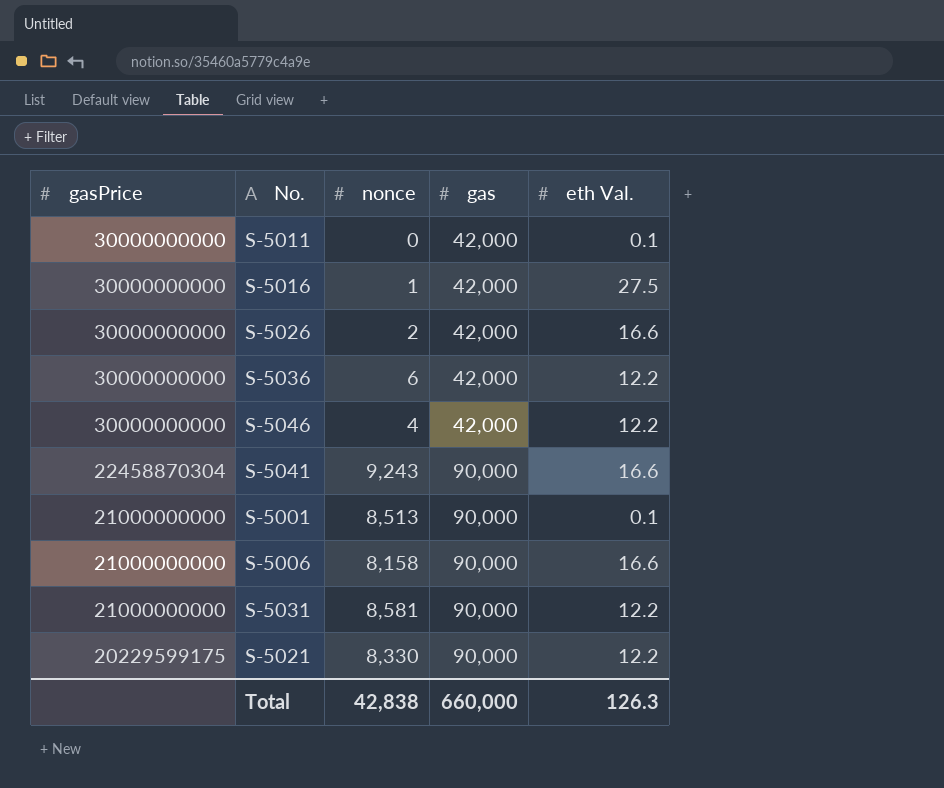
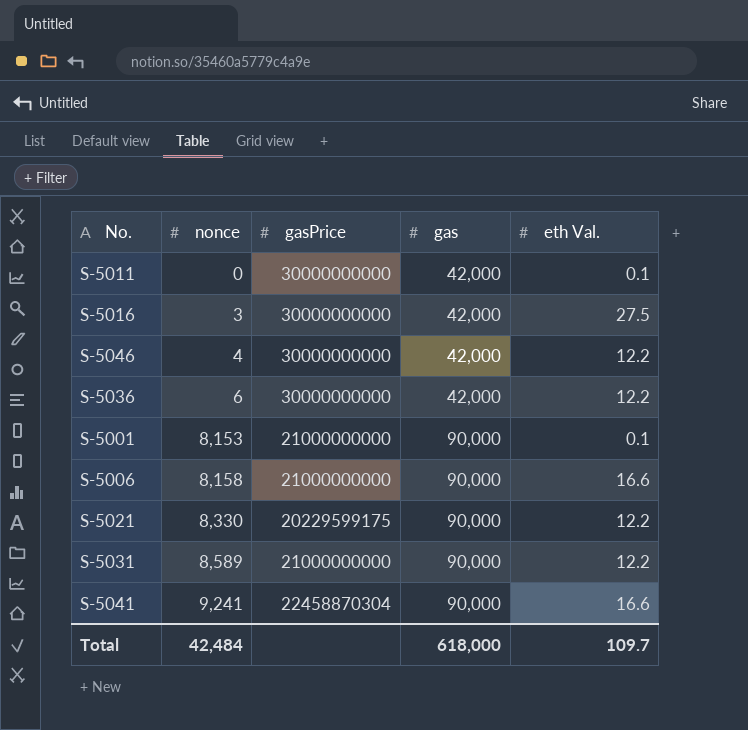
row order: gasPrice descending -> nonce ascending
column gasPrice | position: 1 -> 3
row S-5026: 30000000000 | 2 | 42,000 | 16.6 -> none
S-5016 | nonce: 1 -> 3
S-5001 | nonce: 8,513 -> 8,153
S-5031 | nonce: 8,581 -> 8,589
S-5041 | nonce: 9,243 -> 9,241
Total | nonce: 42,838 -> 42,484
Total | gas: 660,000 -> 618,000
Total | eth Val.: 126.3 -> 109.7

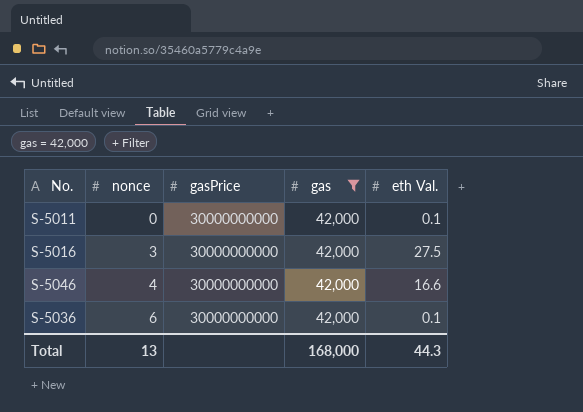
filter: none -> gas = 42,000
S-5046 | eth Val.: 12.2 -> 16.6
S-5036 | eth Val.: 12.2 -> 0.1
Total | nonce: 42,484 -> 13
Total | gas: 618,000 -> 168,000
Total | eth Val.: 109.7 -> 44.3

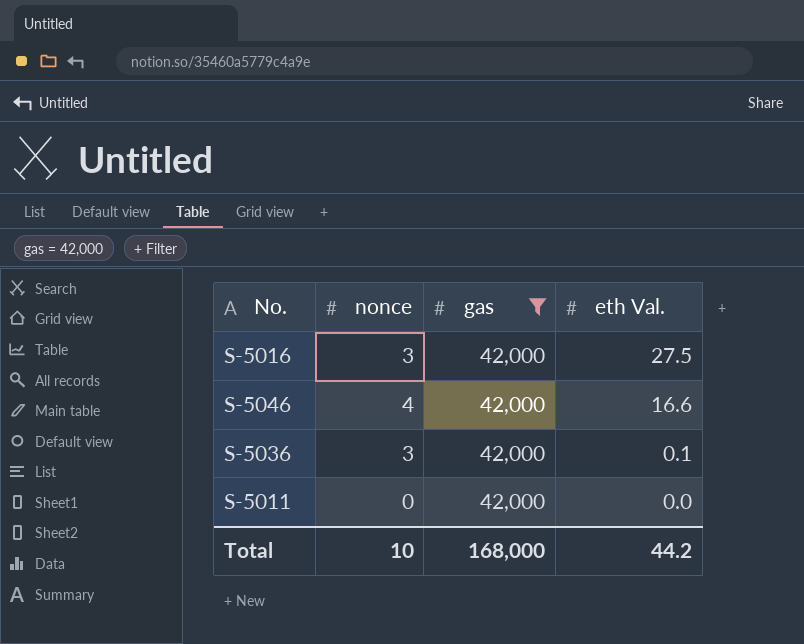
row order: nonce ascending -> eth Val. descending
column gasPrice | position: 3 -> none
S-5036 | nonce: 6 -> 3
S-5011 | eth Val.: 0.1 -> 0.0
Total | nonce: 13 -> 10
Total | eth Val.: 44.3 -> 44.2

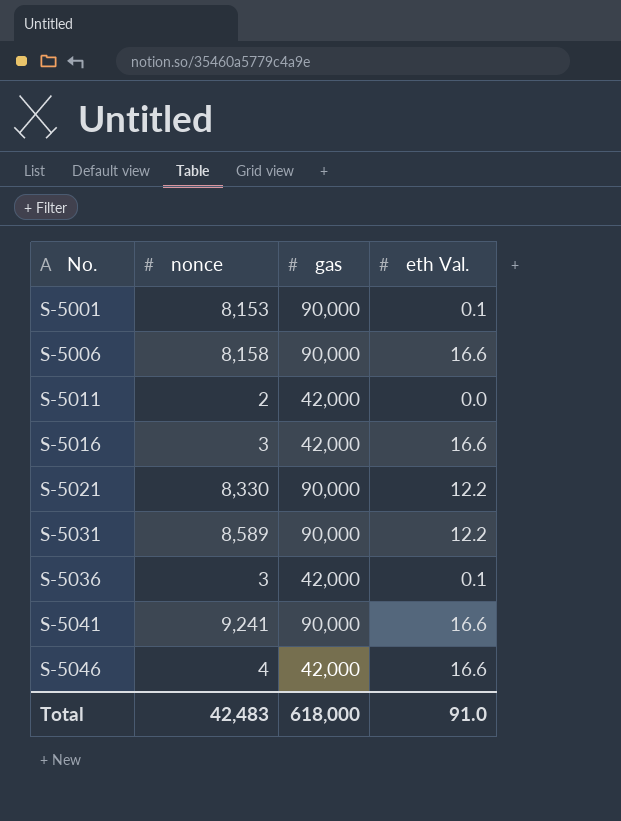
filter: gas = 42,000 -> none
row order: eth Val. descending -> No. ascending
S-5011 | nonce: 0 -> 2
S-5016 | eth Val.: 27.5 -> 16.6
Total | nonce: 10 -> 42,483
Total | gas: 168,000 -> 618,000
Total | eth Val.: 44.2 -> 91.0

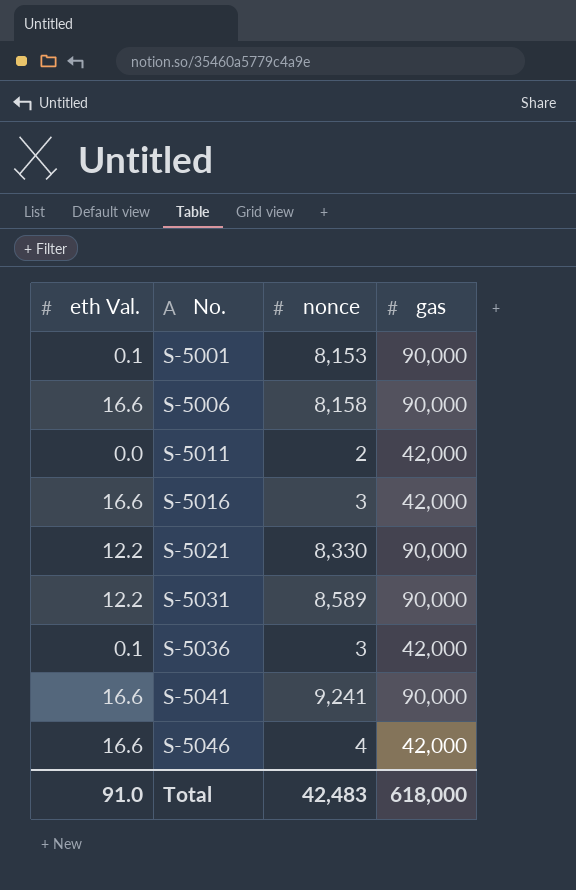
column eth Val. | position: 4 -> 1

